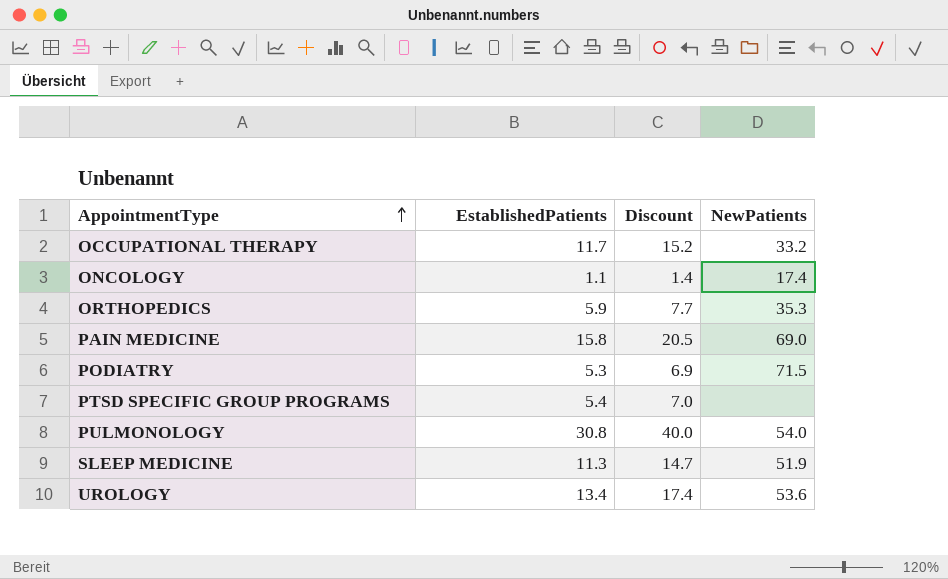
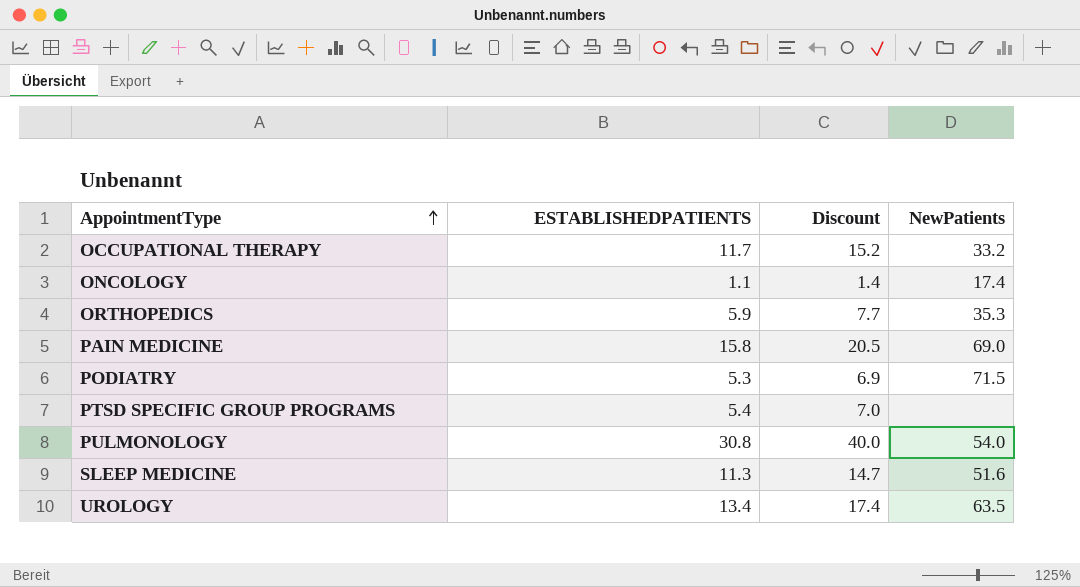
column name: EstablishedPatients -> ESTABLISHEDPATIENTS
SLEEP MEDICINE | NewPatients: 51.9 -> 51.6
UROLOGY | NewPatients: 53.6 -> 63.5

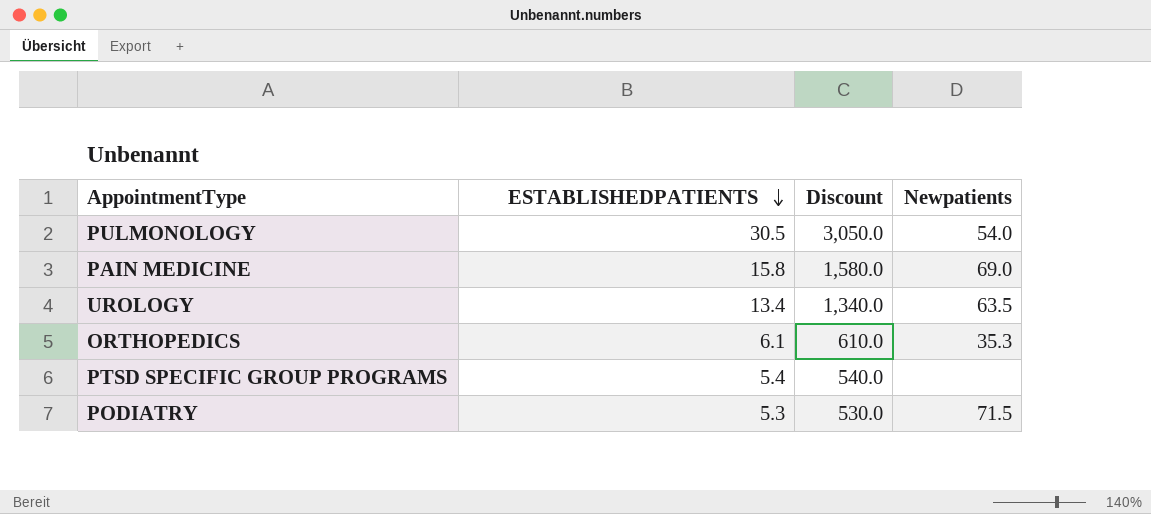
row order: AppointmentType ascending -> ESTABLISHEDPATIENTS descending
column Discount | formula: [ESTABLISHEDPATIENTS] * 1.3 -> [ESTABLISHEDPATIENTS] * 100
column name: NewPatients -> Newpatients
row OCCUPATIONAL THERAPY: 11.7 | 15.2 | 33.2 -> none
row ONCOLOGY: 1.1 | 1.4 | 17.4 -> none
row SLEEP MEDICINE: 11.3 | 14.7 | 51.6 -> none
PULMONOLOGY | ESTABLISHEDPATIENTS: 30.8 -> 30.5
ORTHOPEDICS | ESTABLISHEDPATIENTS: 5.9 -> 6.1

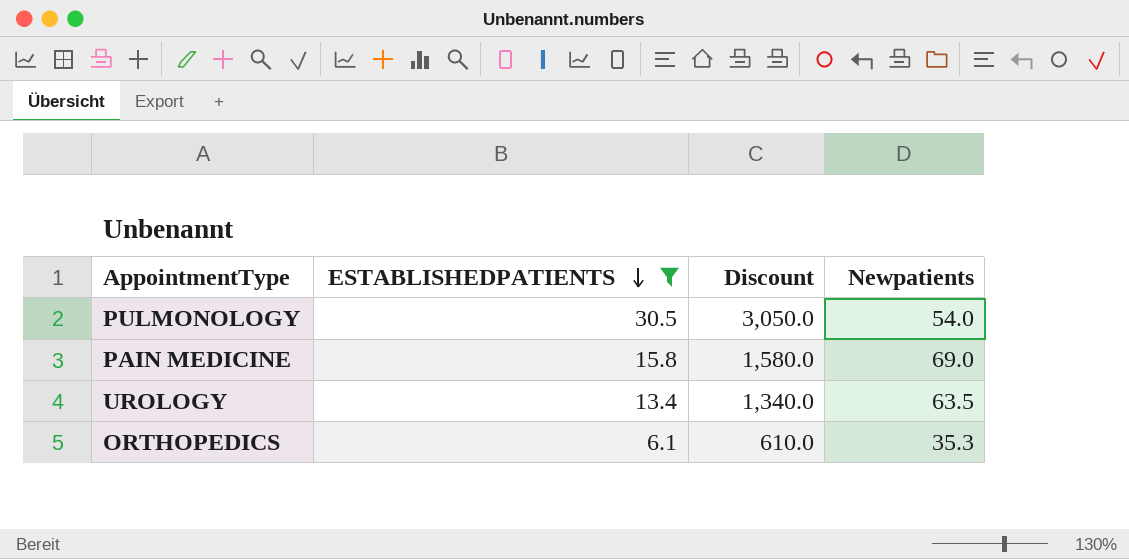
filter: none -> ESTABLISHEDPATIENTS >= 6.1

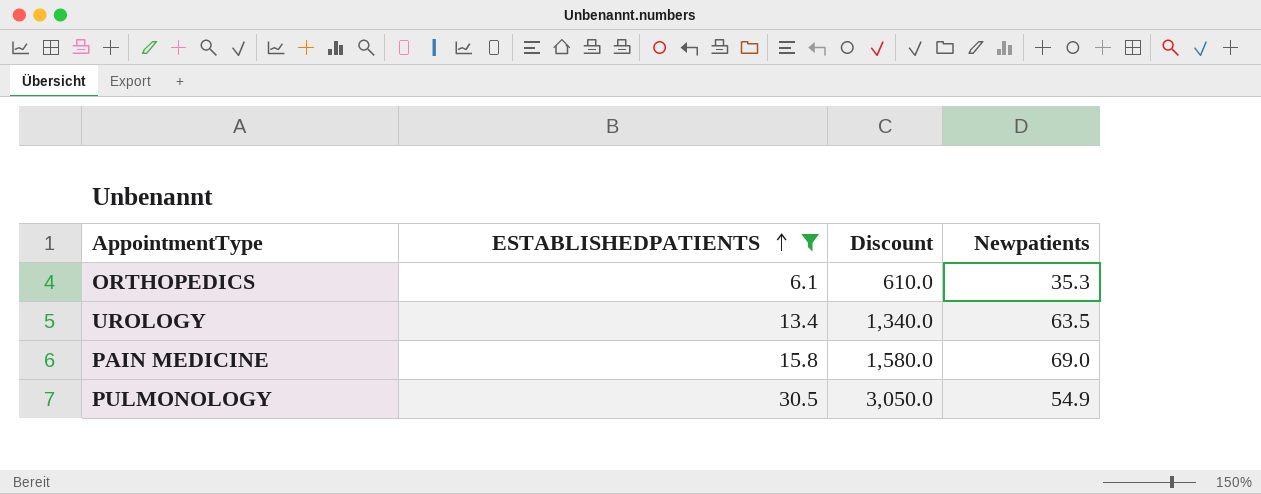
row order: ESTABLISHEDPATIENTS descending -> ESTABLISHEDPATIENTS ascending
PULMONOLOGY | Newpatients: 54.0 -> 54.9

